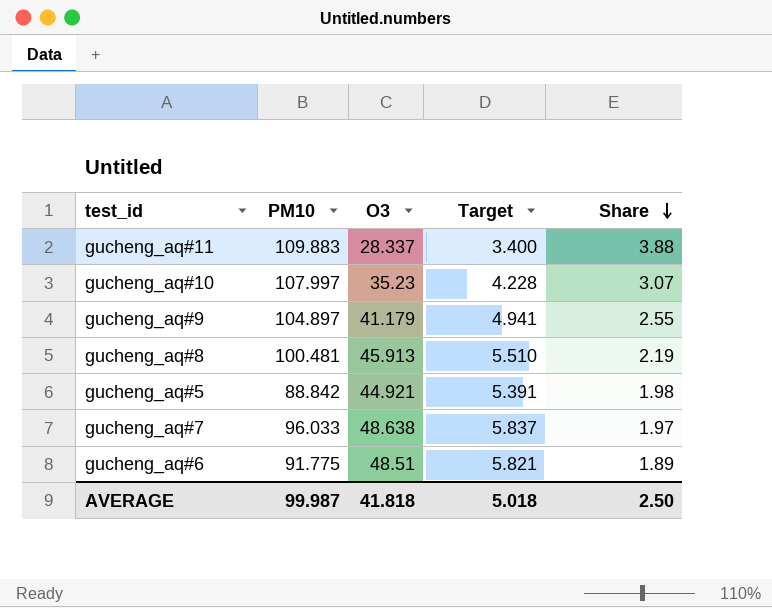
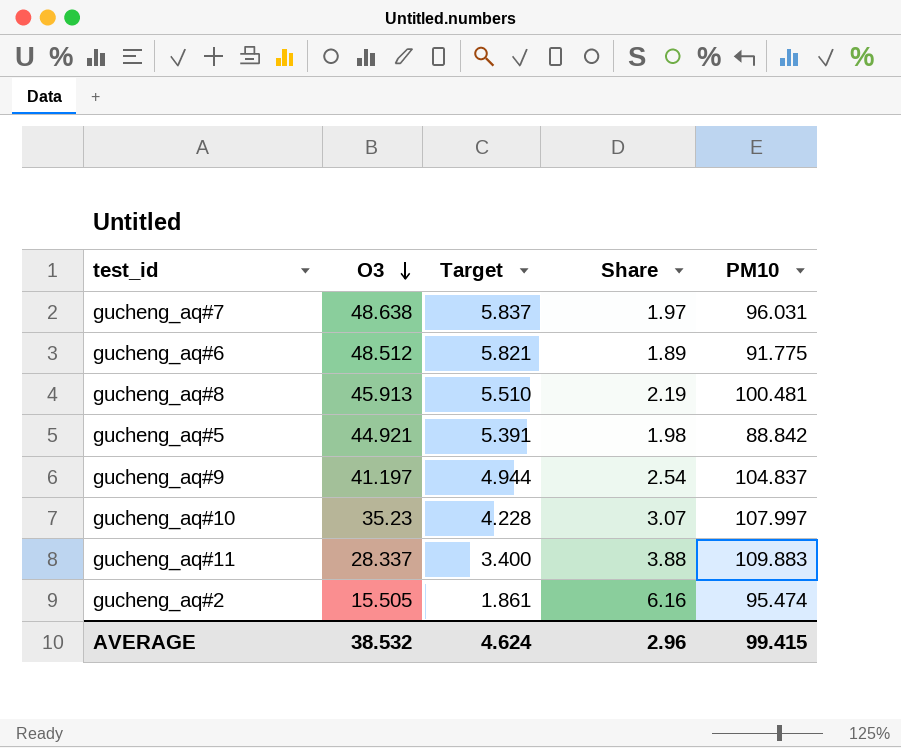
row order: Share descending -> O3 descending
column PM10 | position: 2 -> 5
gucheng_aq#7 | PM10: 96.033 -> 96.031
gucheng_aq#6 | O3: 48.51 -> 48.512
gucheng_aq#9 | O3: 41.179 -> 41.197
gucheng_aq#9 | Target: 4.941 -> 4.944
gucheng_aq#9 | Share: 2.55 -> 2.54
gucheng_aq#9 | PM10: 104.897 -> 104.837
row gucheng_aq#2: none -> 15.505 | 1.861 | 6.16 | 95.474
AVERAGE | O3: 41.818 -> 38.532
AVERAGE | Target: 5.018 -> 4.624
AVERAGE | Share: 2.50 -> 2.96
AVERAGE | PM10: 99.987 -> 99.415

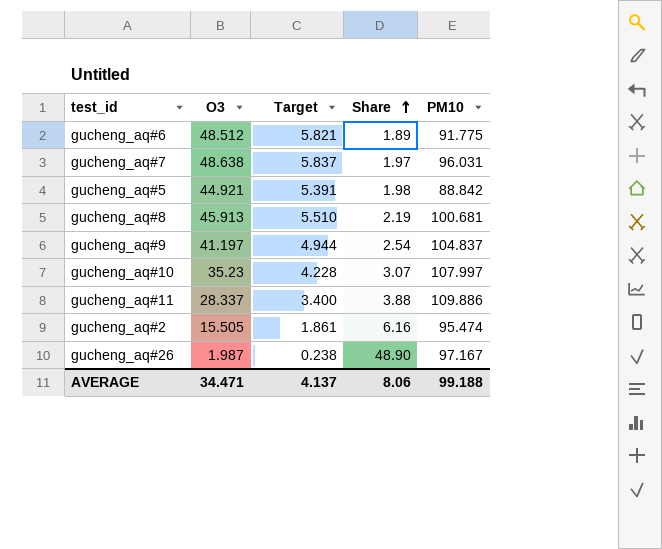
row order: O3 descending -> Share ascending
gucheng_aq#8 | PM10: 100.481 -> 100.681
gucheng_aq#11 | PM10: 109.883 -> 109.886
row gucheng_aq#26: none -> 1.987 | 0.238 | 48.90 | 97.167
AVERAGE | O3: 38.532 -> 34.471
AVERAGE | Target: 4.624 -> 4.137
AVERAGE | Share: 2.96 -> 8.06
AVERAGE | PM10: 99.415 -> 99.188

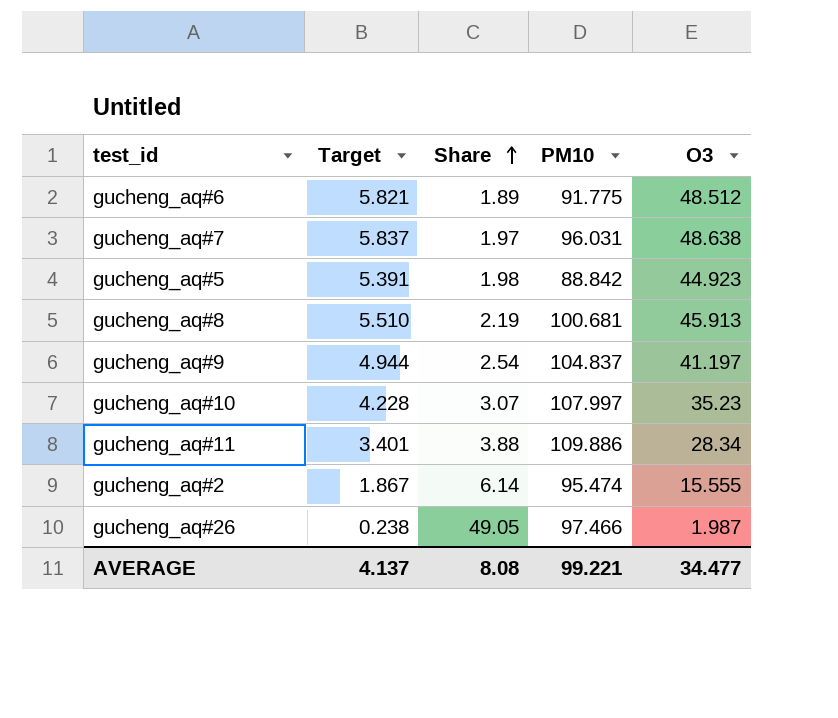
column O3 | position: 2 -> 5
gucheng_aq#5 | O3: 44.921 -> 44.923
gucheng_aq#11 | Target: 3.400 -> 3.401
gucheng_aq#11 | O3: 28.337 -> 28.34
gucheng_aq#2 | Target: 1.861 -> 1.867
gucheng_aq#2 | Share: 6.16 -> 6.14
gucheng_aq#2 | O3: 15.505 -> 15.555
gucheng_aq#26 | Share: 48.90 -> 49.05
gucheng_aq#26 | PM10: 97.167 -> 97.466
AVERAGE | Share: 8.06 -> 8.08
AVERAGE | PM10: 99.188 -> 99.221
AVERAGE | O3: 34.471 -> 34.477

